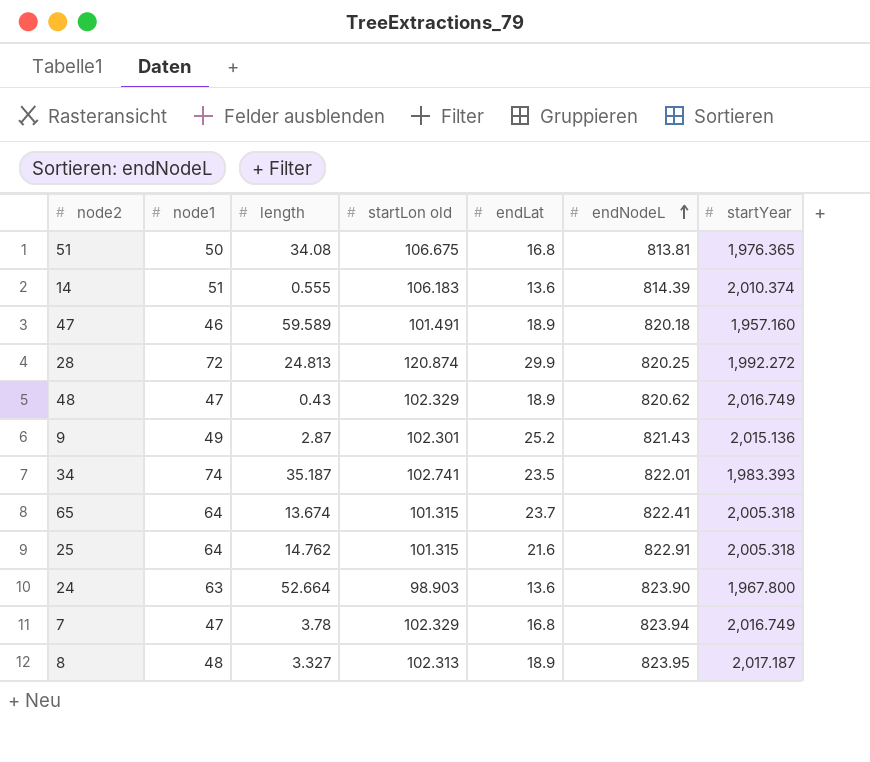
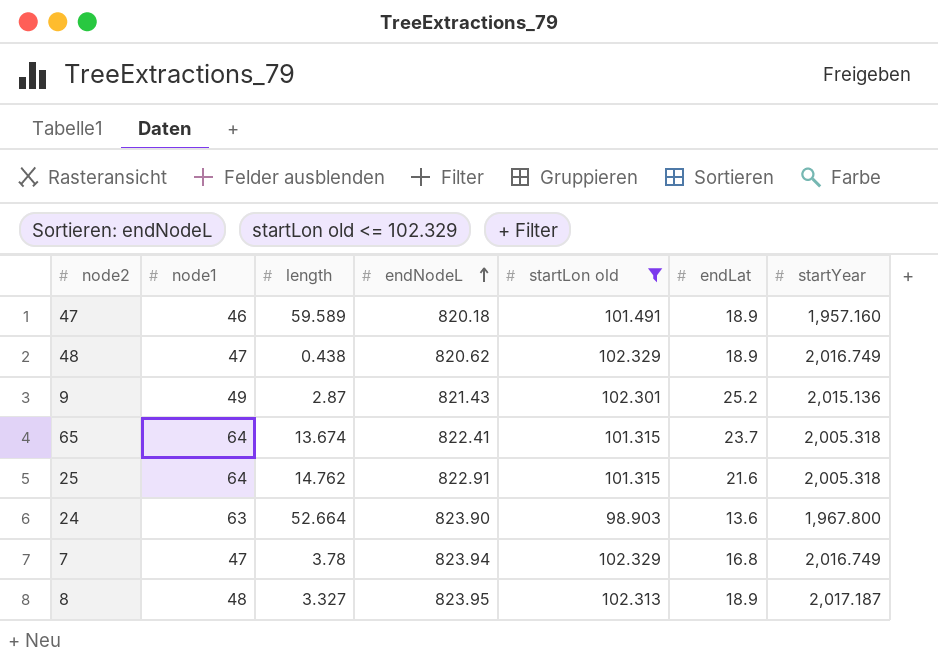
filter: none -> startLon old <= 102.329
column endNodeL | position: 6 -> 4
48 | length: 0.43 -> 0.438

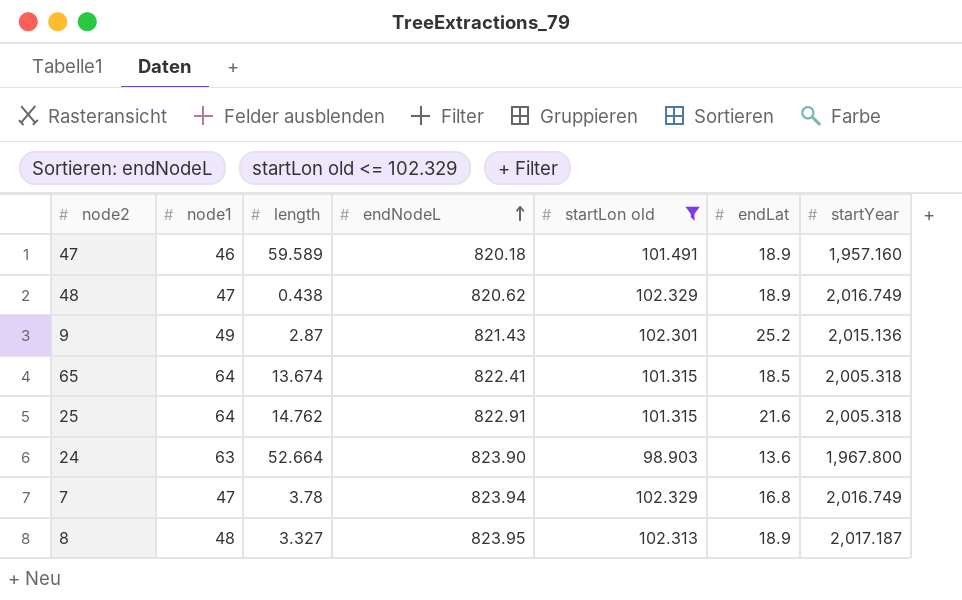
65 | endLat: 23.7 -> 18.5

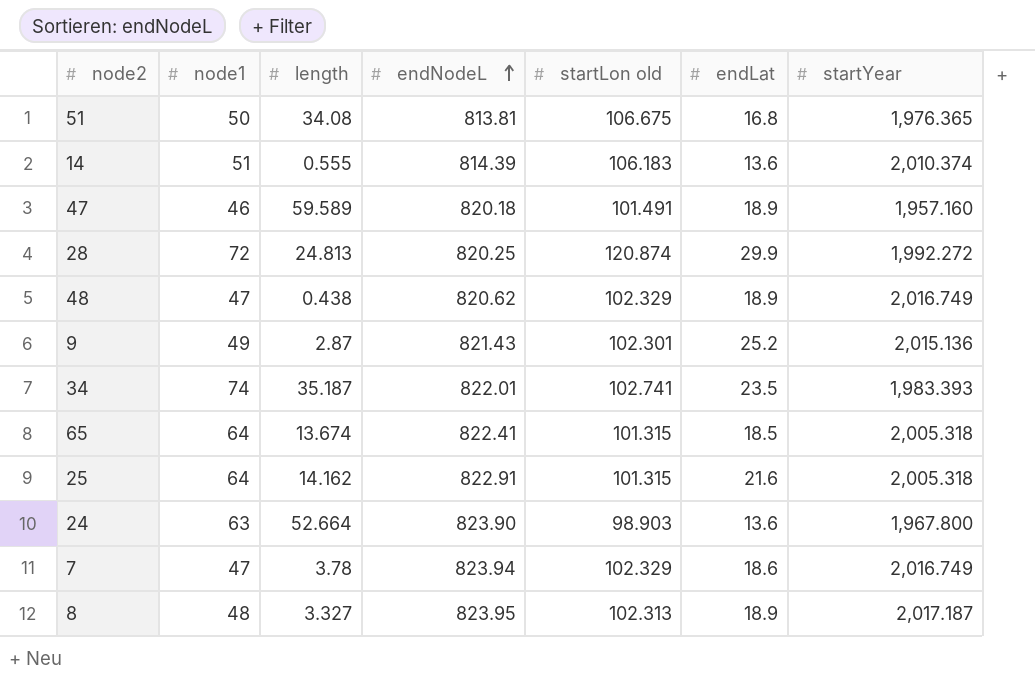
filter: startLon old <= 102.329 -> none
25 | length: 14.762 -> 14.162
7 | endLat: 16.8 -> 18.6

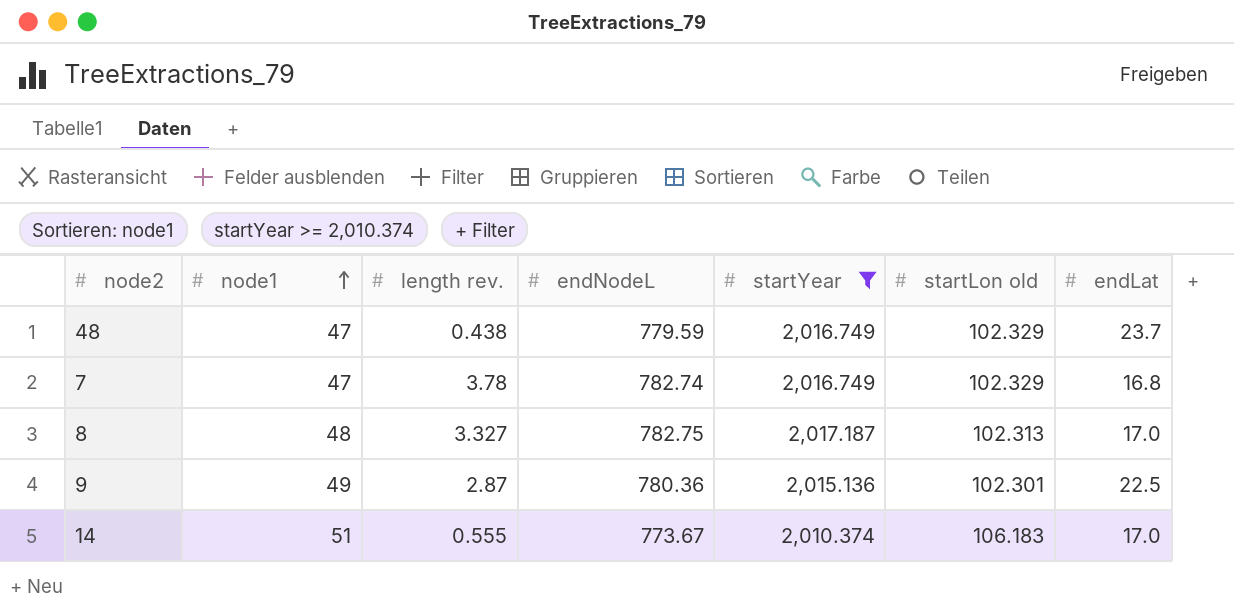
filter: none -> startYear >= 2,010.374
row order: endNodeL ascending -> node1 ascending
column name: length -> length rev.
column startYear | position: 7 -> 5
48 | endNodeL: 820.62 -> 779.59
48 | endLat: 18.9 -> 23.7
7 | endNodeL: 823.94 -> 782.74
7 | endLat: 18.6 -> 16.8
8 | endNodeL: 823.95 -> 782.75
8 | endLat: 18.9 -> 17.0
9 | endNodeL: 821.43 -> 780.36
9 | endLat: 25.2 -> 22.5
14 | endNodeL: 814.39 -> 773.67
14 | endLat: 13.6 -> 17.0

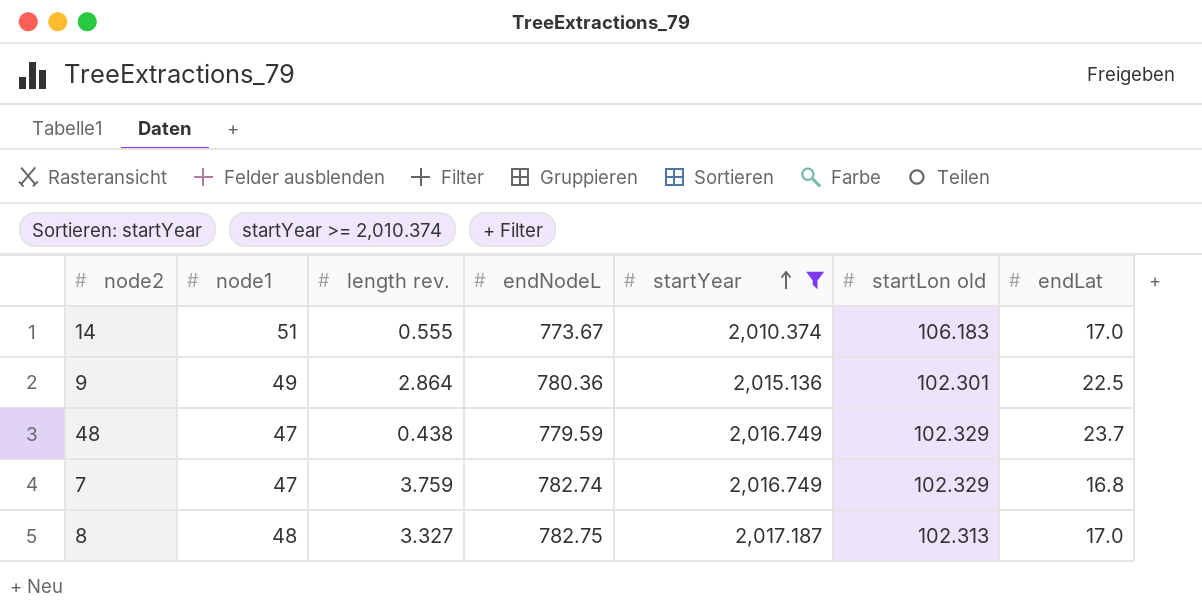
row order: node1 ascending -> startYear ascending
9 | length rev.: 2.87 -> 2.864
7 | length rev.: 3.78 -> 3.759

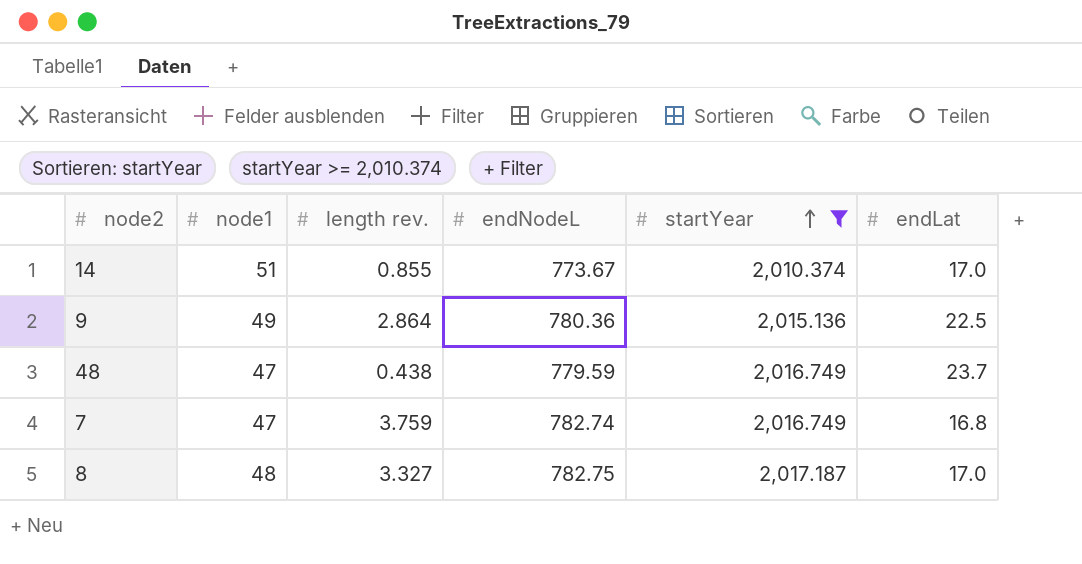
column startLon old | position: 6 -> none
14 | length rev.: 0.555 -> 0.855

